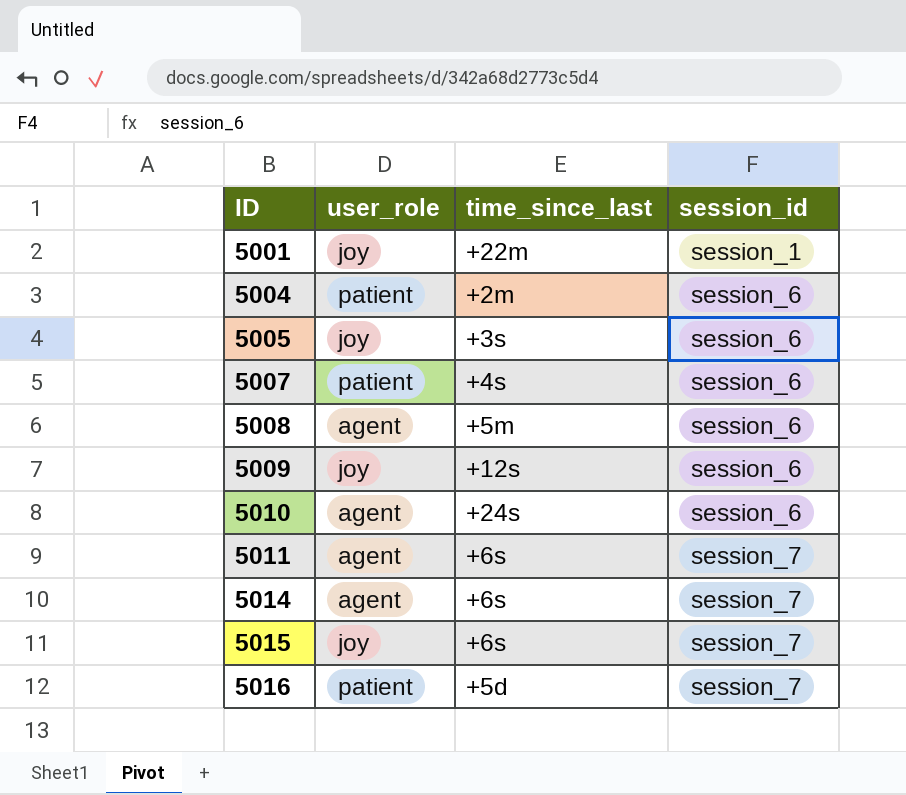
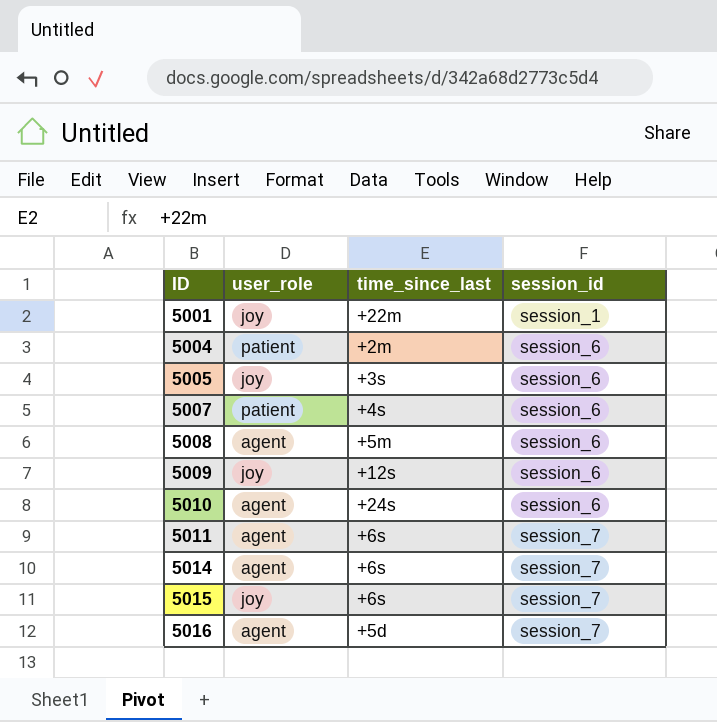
5016 | user_role: patient -> agent

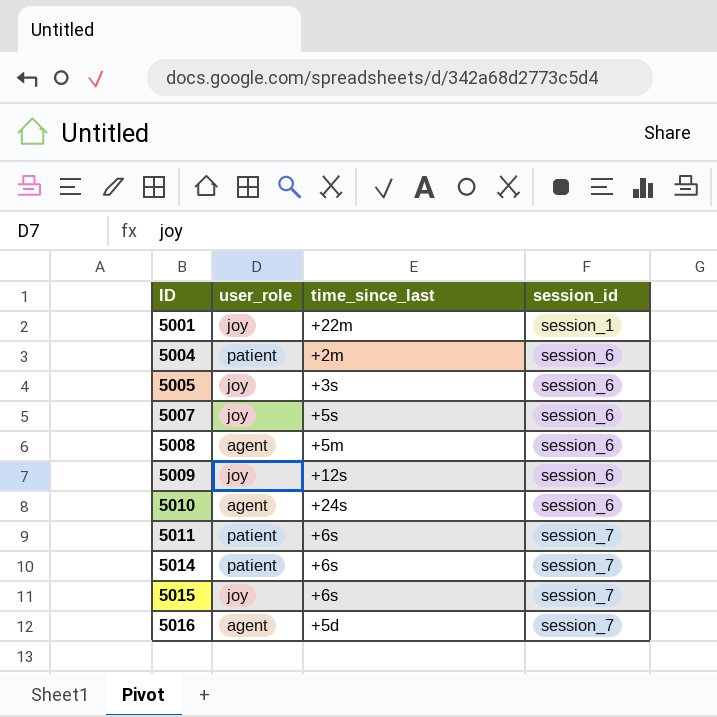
5007 | user_role: patient -> joy
5007 | time_since_last: +4s -> +5s
5011 | user_role: agent -> patient
5014 | user_role: agent -> patient

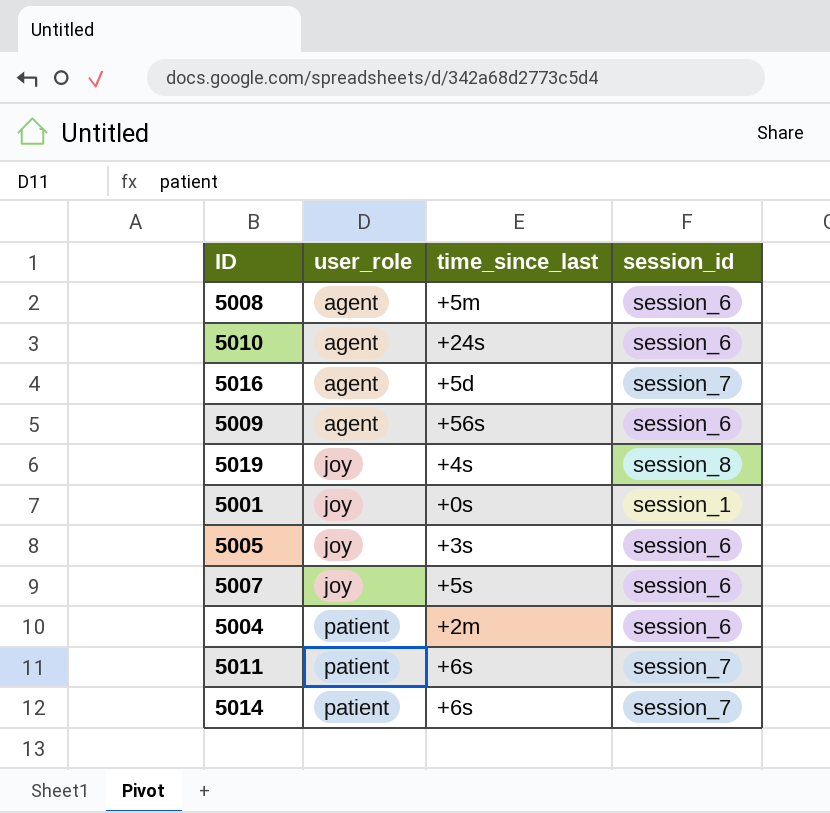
row order: ID ascending -> user_role ascending
row 5015: joy | +6s | session_7 -> none
5009 | user_role: joy -> agent
5009 | time_since_last: +12s -> +56s
row 5019: none -> joy | +4s | session_8
5001 | time_since_last: +22m -> +0s

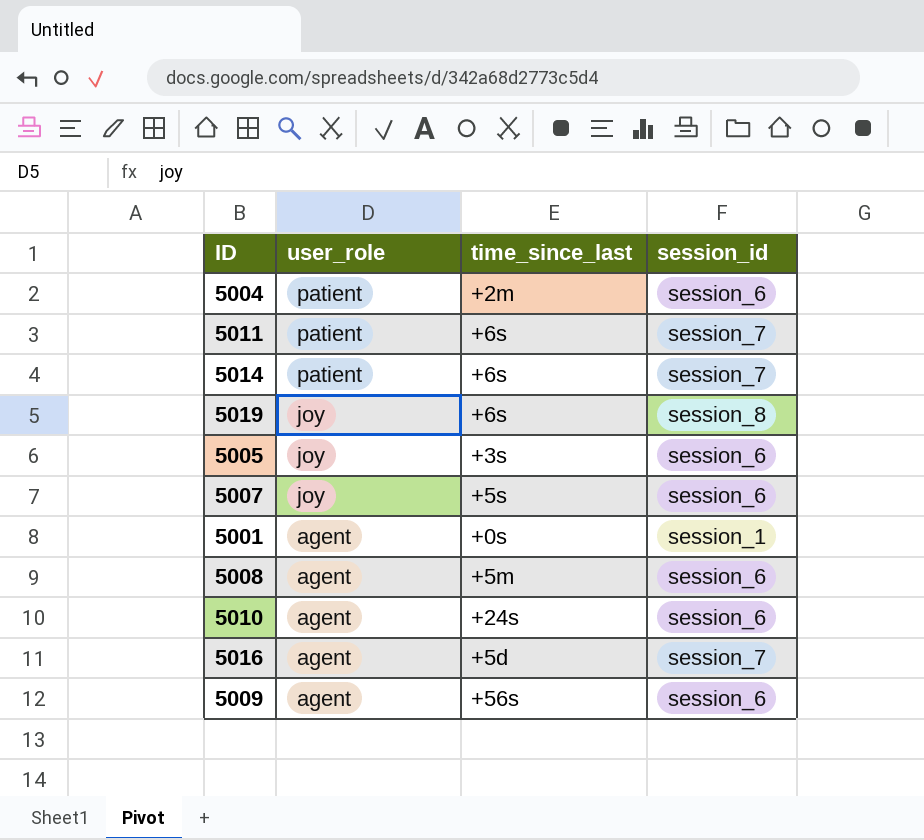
row order: user_role ascending -> user_role descending
5019 | time_since_last: +4s -> +6s
5001 | user_role: joy -> agent

